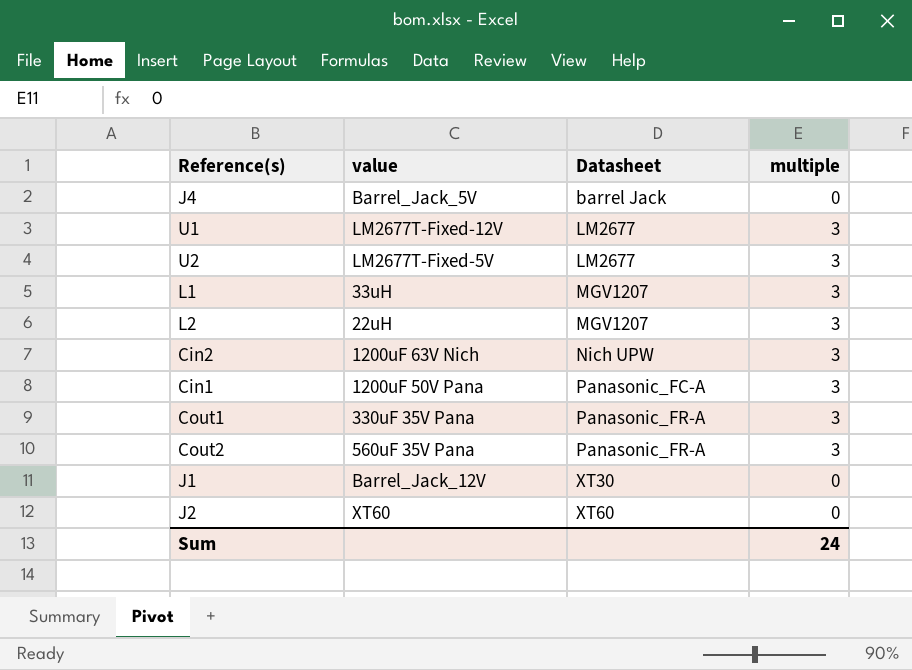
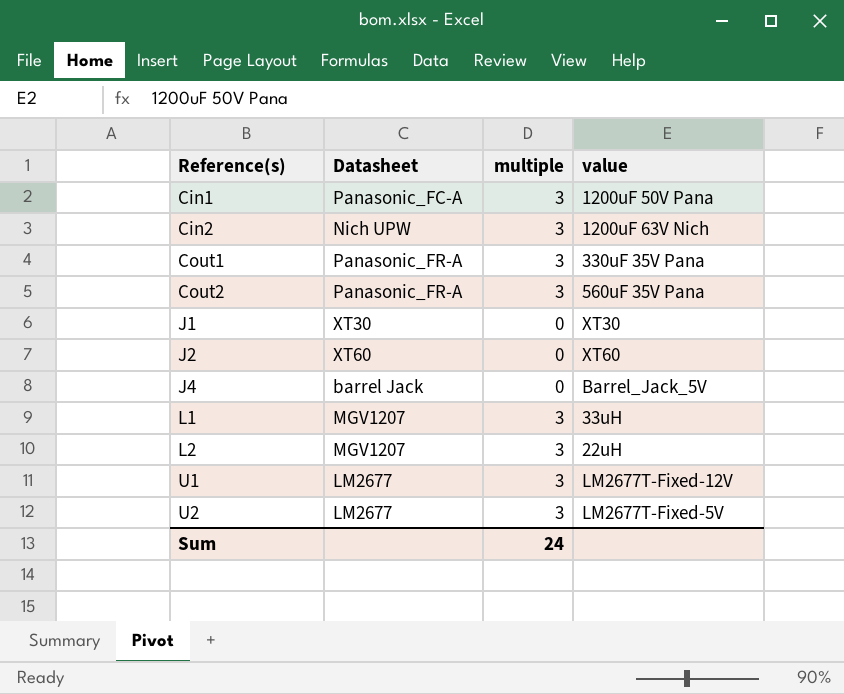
row order: Datasheet ascending -> Reference(s) ascending
column value | position: 2 -> 4
J1 | value: Barrel_Jack_12V -> XT30

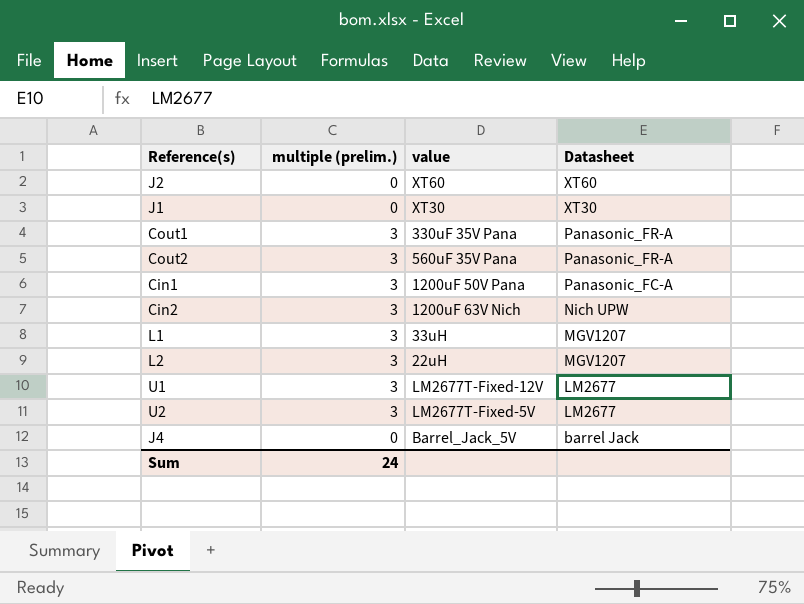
row order: Reference(s) ascending -> Datasheet descending
column name: multiple -> multiple (prelim.)
column Datasheet | position: 2 -> 4

